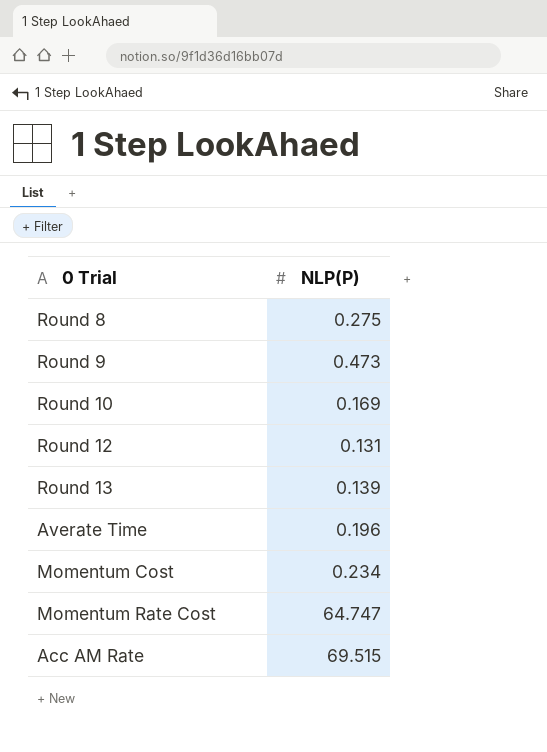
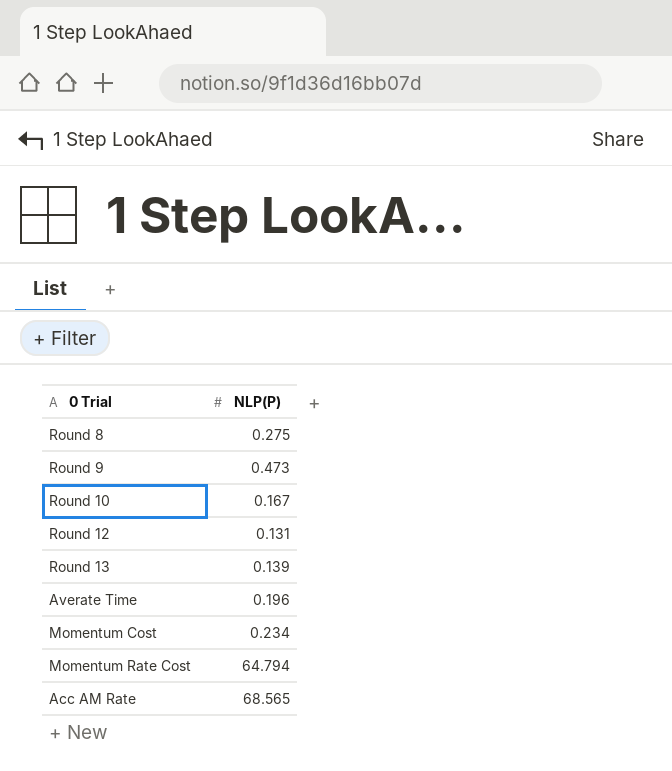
Round 10 | NLP(P): 0.169 -> 0.167
Momentum Rate Cost | NLP(P): 64.747 -> 64.794
Acc AM Rate | NLP(P): 69.515 -> 68.565

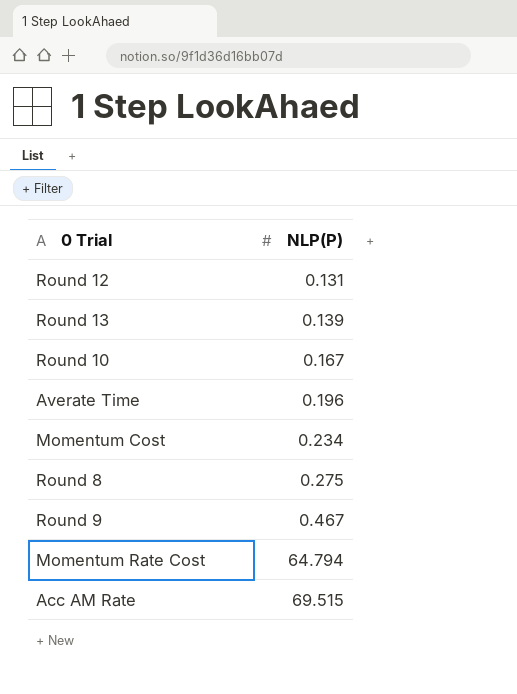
row order: none -> NLP(P) ascending
Round 9 | NLP(P): 0.473 -> 0.467
Acc AM Rate | NLP(P): 68.565 -> 69.515

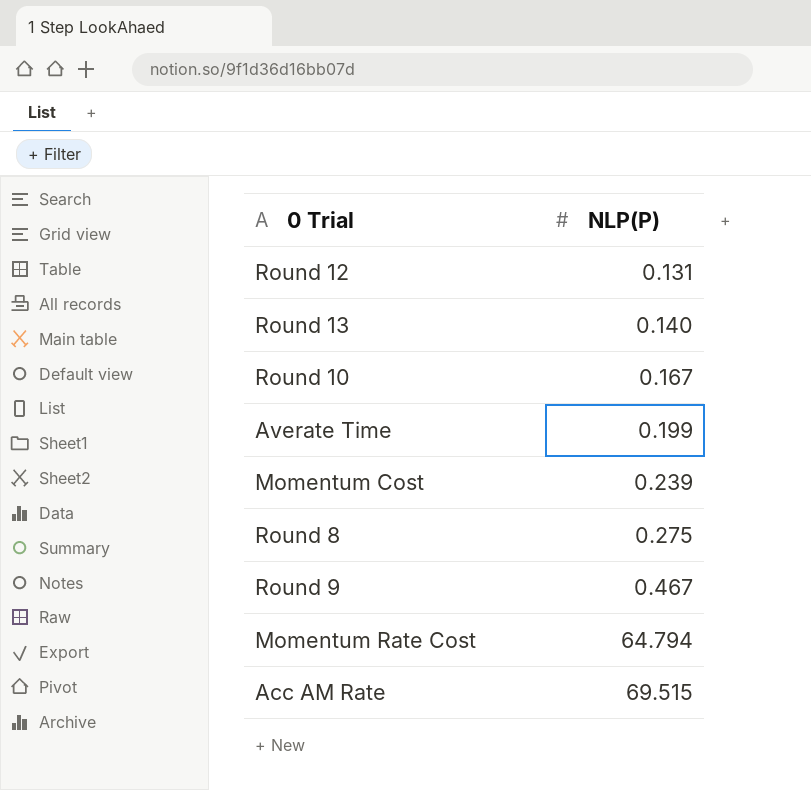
Round 13 | NLP(P): 0.139 -> 0.140
Averate Time | NLP(P): 0.196 -> 0.199
Momentum Cost | NLP(P): 0.234 -> 0.239

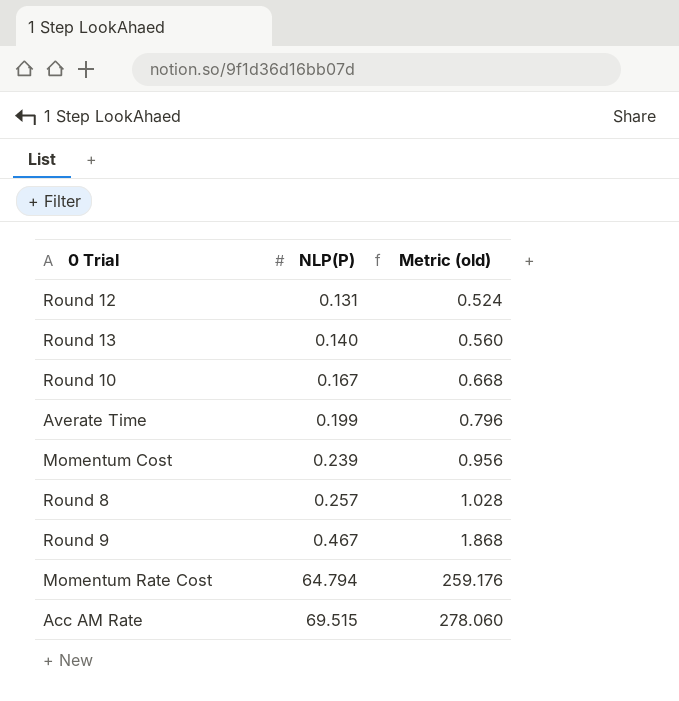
column Metric (old) | formula: none -> [NLP(P)] * 4
Round 8 | NLP(P): 0.275 -> 0.257

